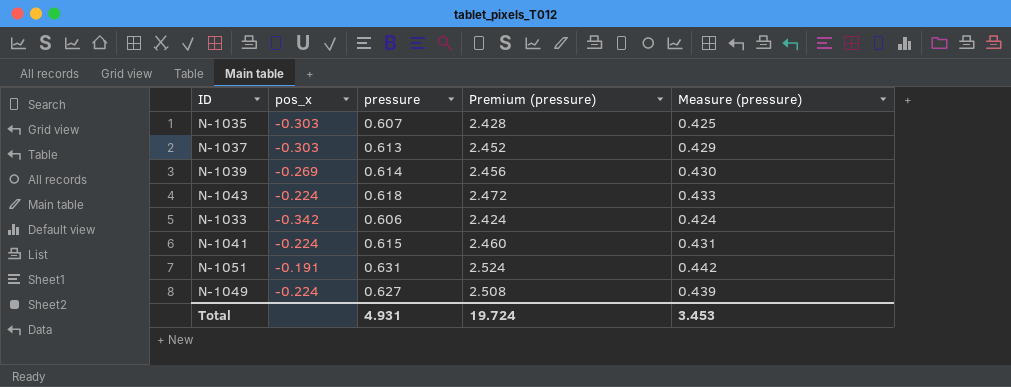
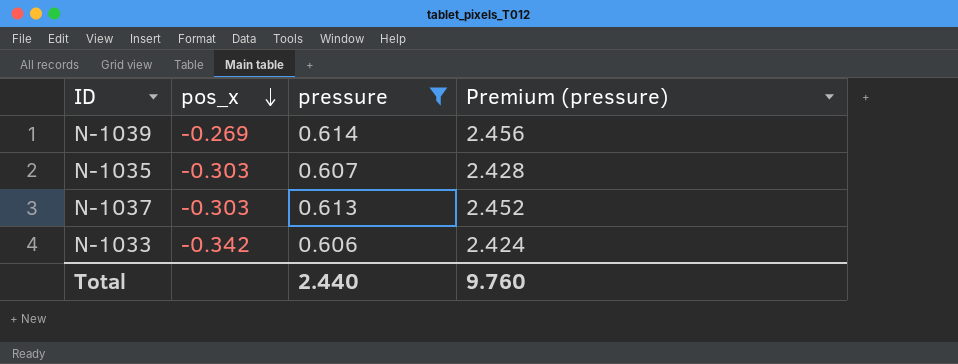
filter: none -> pressure <= 0.614
row order: none -> pos_x descending
column Measure (pressure) | formula: [pressure] * 0.7 -> none
Total | pressure: 4.931 -> 2.440
Total | Premium (pressure): 19.724 -> 9.760

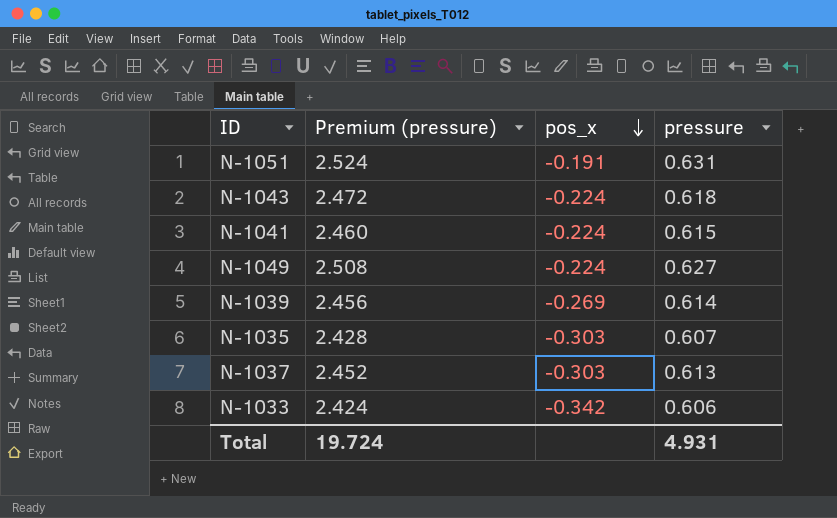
filter: pressure <= 0.614 -> none
column Premium (pressure) | position: 4 -> 2
Total | Premium (pressure): 9.760 -> 19.724
Total | pressure: 2.440 -> 4.931

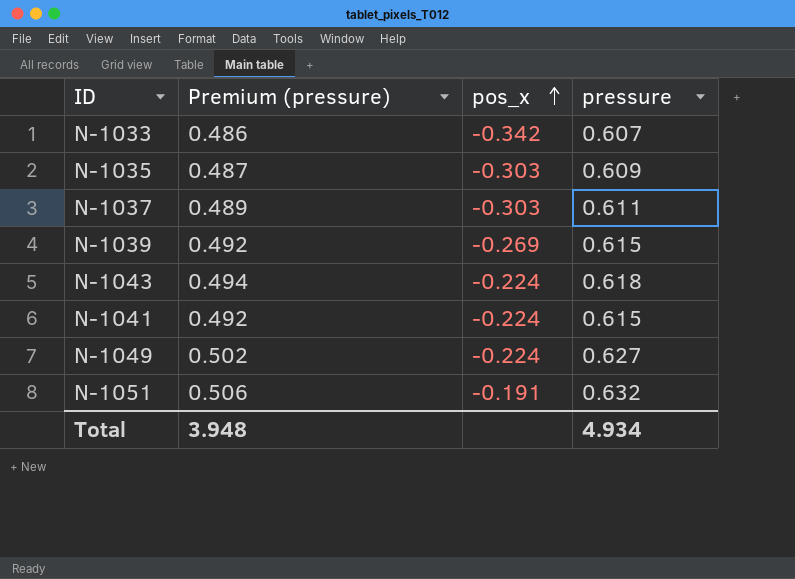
row order: pos_x descending -> pos_x ascending
column Premium (pressure) | formula: [pressure] * 4 -> [pressure] * 0.8
N-1033 | pressure: 0.606 -> 0.607
N-1035 | pressure: 0.607 -> 0.609
N-1037 | pressure: 0.613 -> 0.611
N-1039 | pressure: 0.614 -> 0.615
N-1051 | pressure: 0.631 -> 0.632
Total | Premium (pressure): 19.724 -> 3.948
Total | pressure: 4.931 -> 4.934

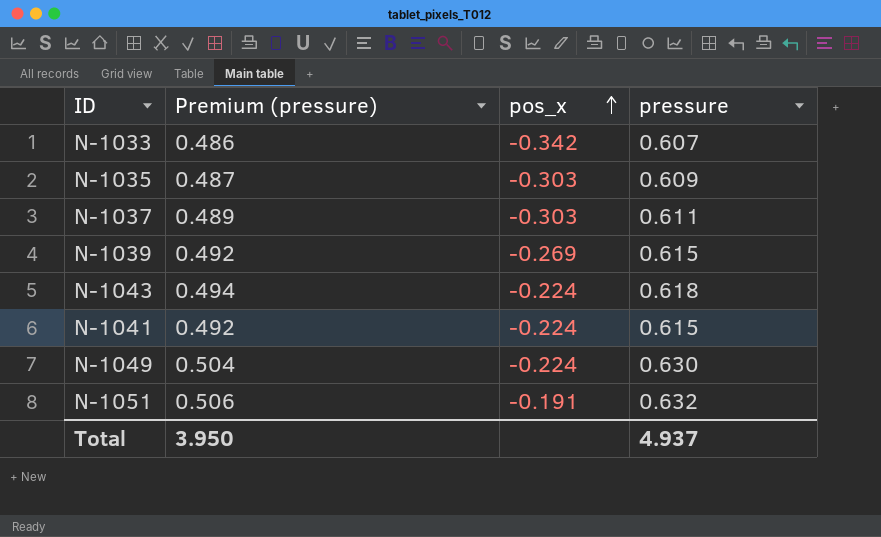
N-1049 | Premium (pressure): 0.502 -> 0.504
N-1049 | pressure: 0.627 -> 0.630
Total | Premium (pressure): 3.948 -> 3.950
Total | pressure: 4.934 -> 4.937

